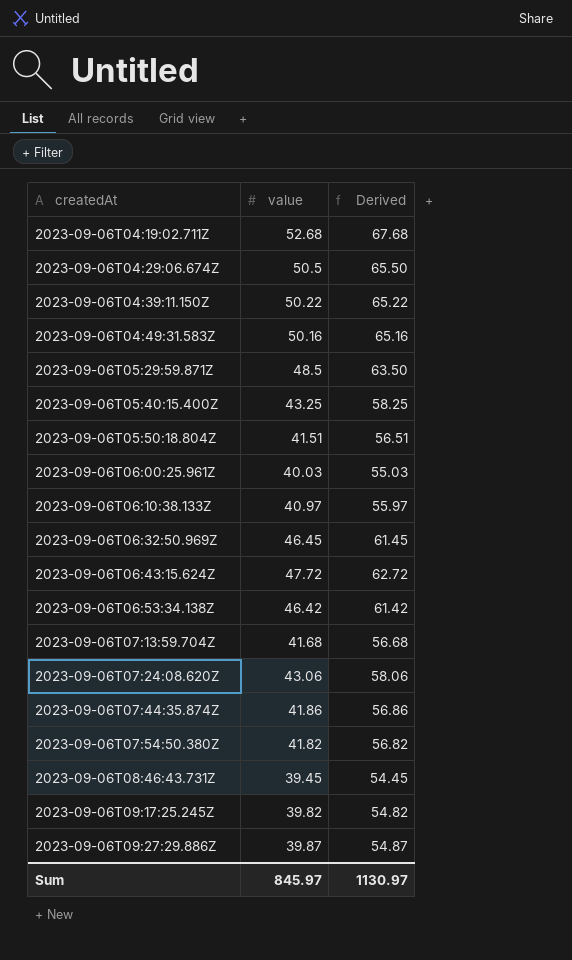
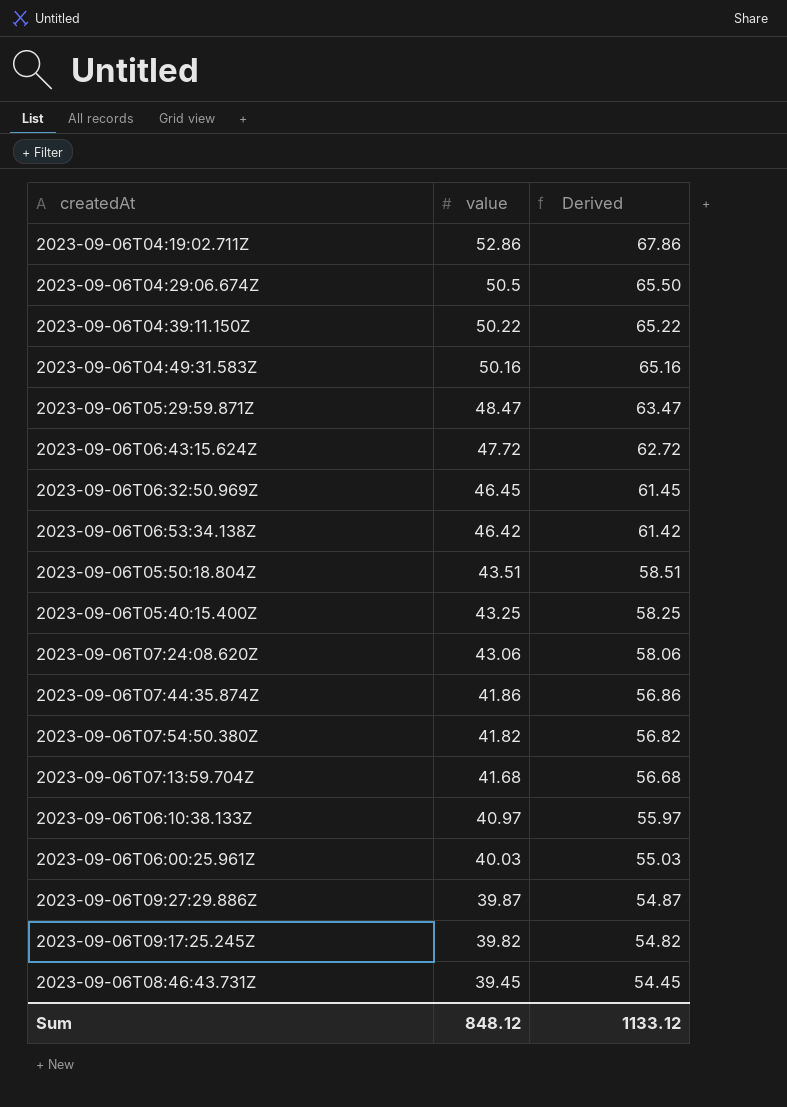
row order: createdAt ascending -> value descending
2023-09-06T04:19:02.711Z | value: 52.68 -> 52.86
2023-09-06T04:19:02.711Z | Derived: 67.68 -> 67.86
2023-09-06T05:29:59.871Z | value: 48.5 -> 48.47
2023-09-06T05:29:59.871Z | Derived: 63.50 -> 63.47
2023-09-06T05:50:18.804Z | value: 41.51 -> 43.51
2023-09-06T05:50:18.804Z | Derived: 56.51 -> 58.51
Sum | value: 845.97 -> 848.12
Sum | Derived: 1130.97 -> 1133.12

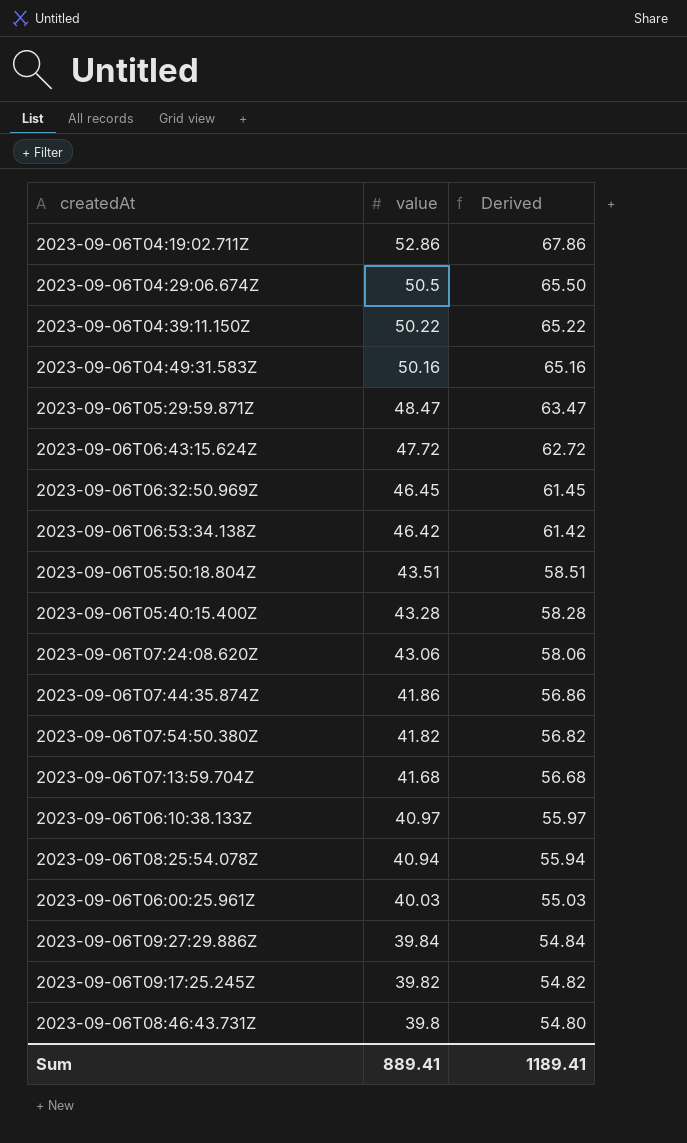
2023-09-06T05:40:15.400Z | value: 43.25 -> 43.28
2023-09-06T05:40:15.400Z | Derived: 58.25 -> 58.28
row 2023-09-06T08:25:54.078Z: none -> 40.94 | 55.94
2023-09-06T09:27:29.886Z | value: 39.87 -> 39.84
2023-09-06T09:27:29.886Z | Derived: 54.87 -> 54.84
2023-09-06T08:46:43.731Z | value: 39.45 -> 39.8
2023-09-06T08:46:43.731Z | Derived: 54.45 -> 54.80
Sum | value: 848.12 -> 889.41
Sum | Derived: 1133.12 -> 1189.41

